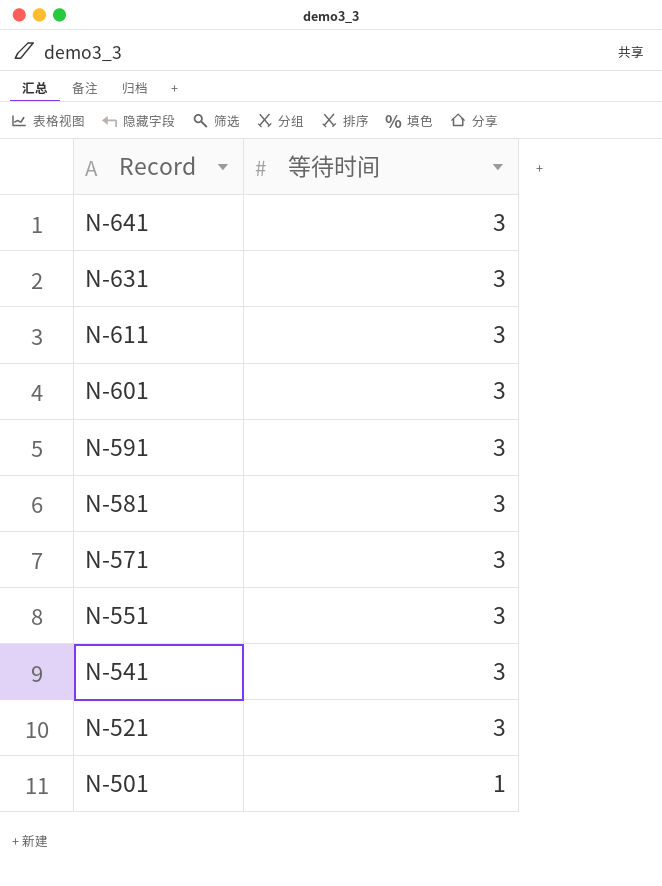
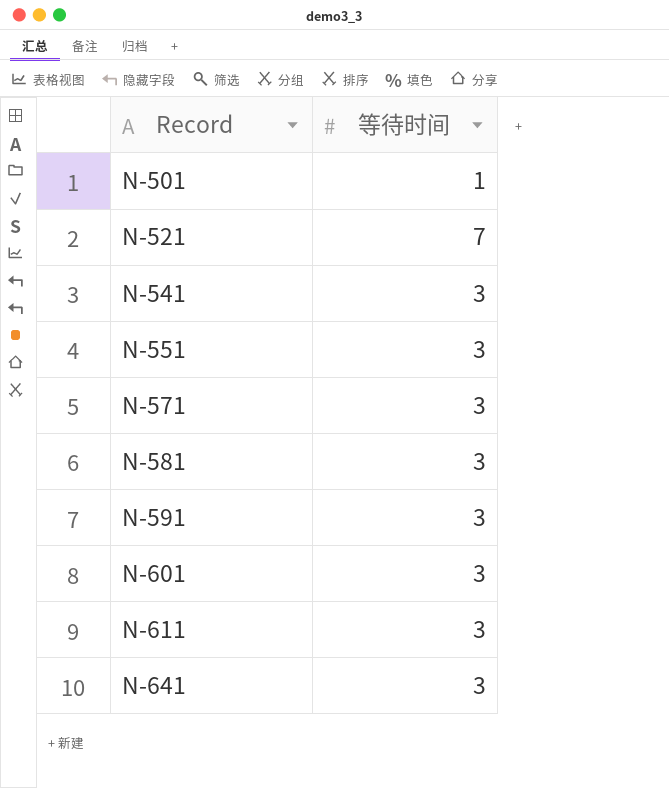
row order: Record descending -> Record ascending
row N-631: 3 -> none
N-521 | 等待时间: 3 -> 7

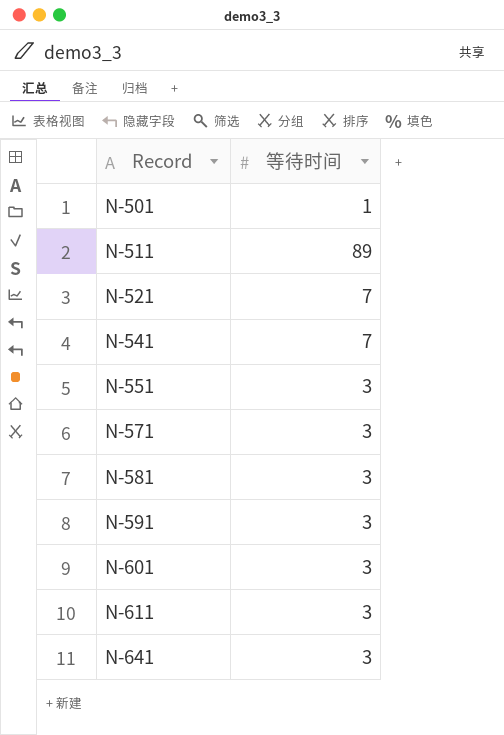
row N-511: none -> 89
N-541 | 等待时间: 3 -> 7

